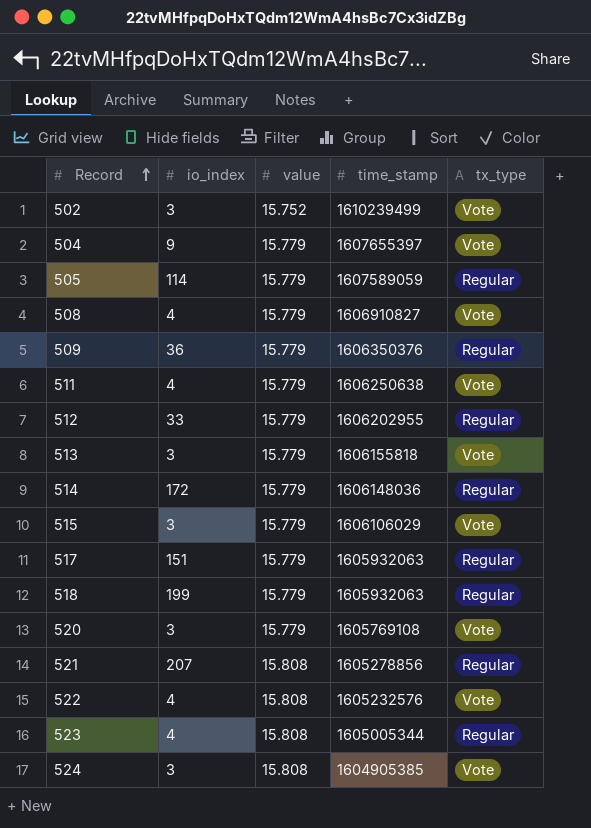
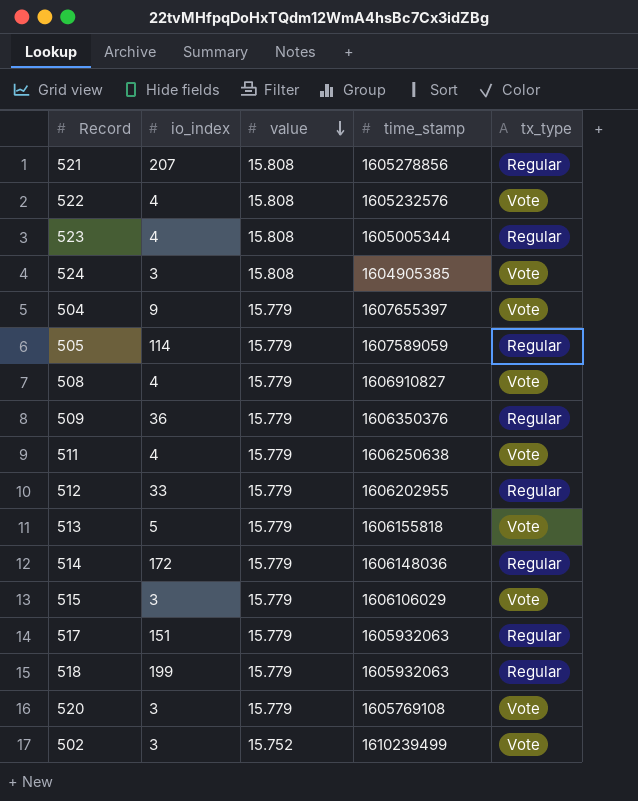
row order: Record ascending -> value descending
513 | io_index: 3 -> 5

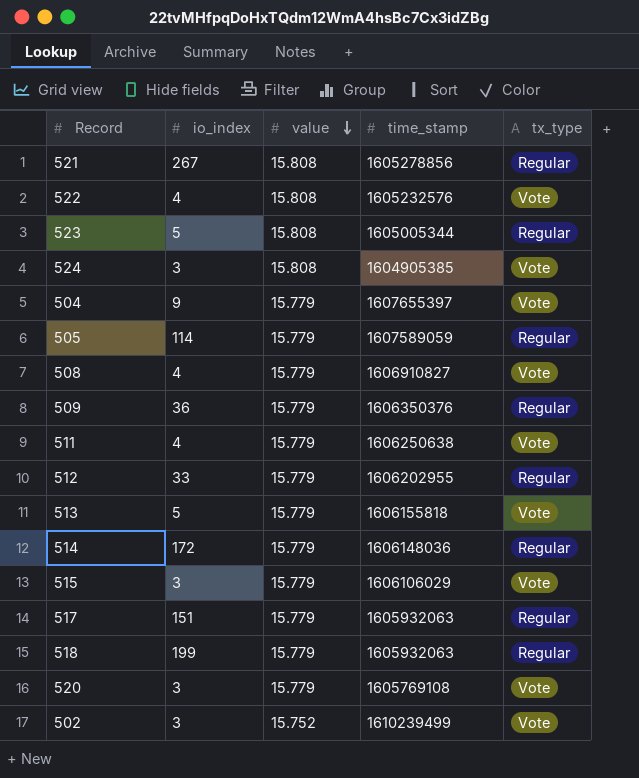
521 | io_index: 207 -> 267
523 | io_index: 4 -> 5

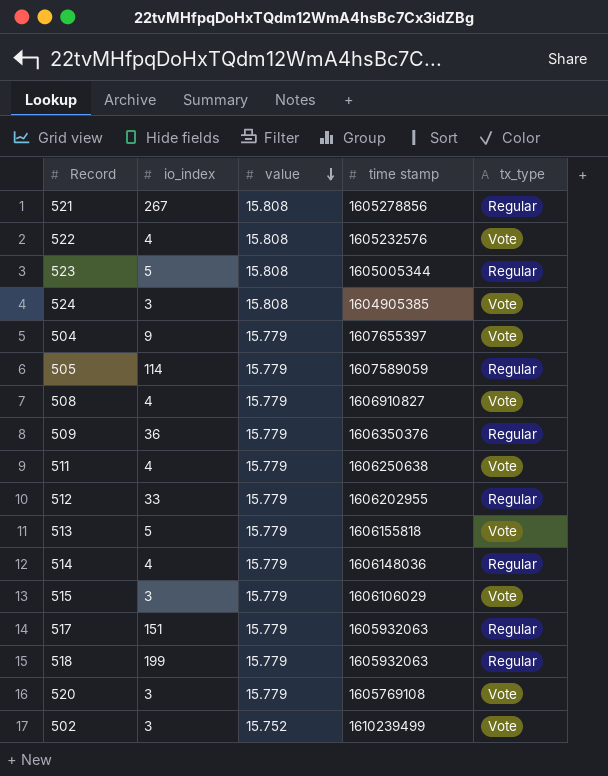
column name: time_stamp -> time stamp
514 | io_index: 172 -> 4

